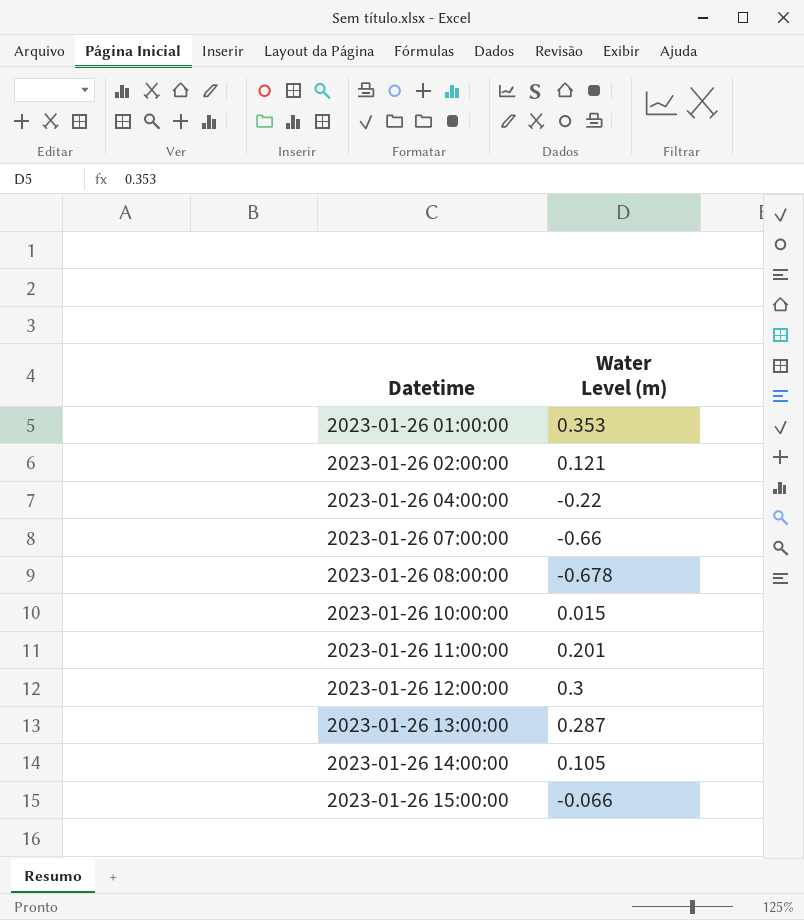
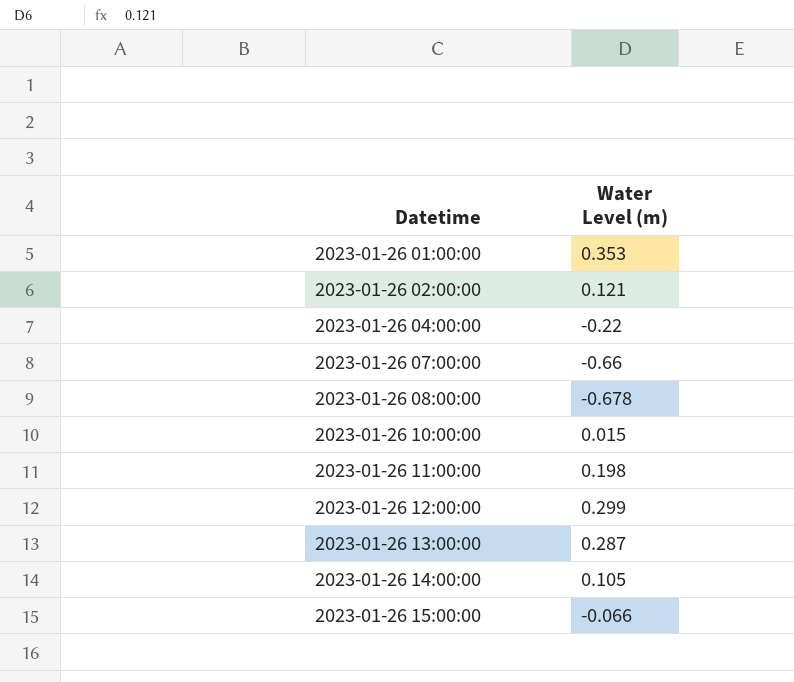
2023-01-26 11:00:00 | Water Level (m): 0.201 -> 0.198
2023-01-26 12:00:00 | Water Level (m): 0.3 -> 0.299

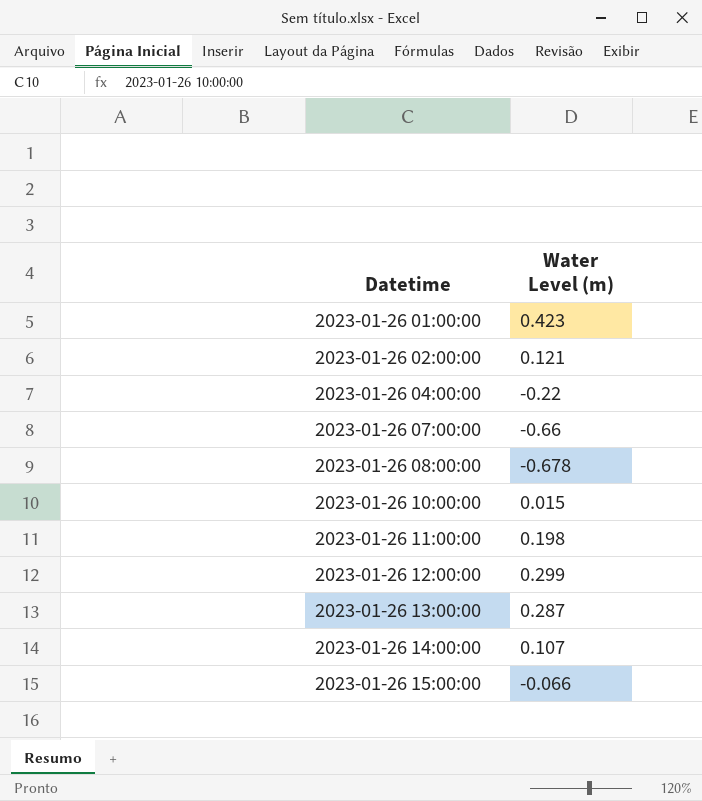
2023-01-26 01:00:00 | Water Level (m): 0.353 -> 0.423
2023-01-26 14:00:00 | Water Level (m): 0.105 -> 0.107

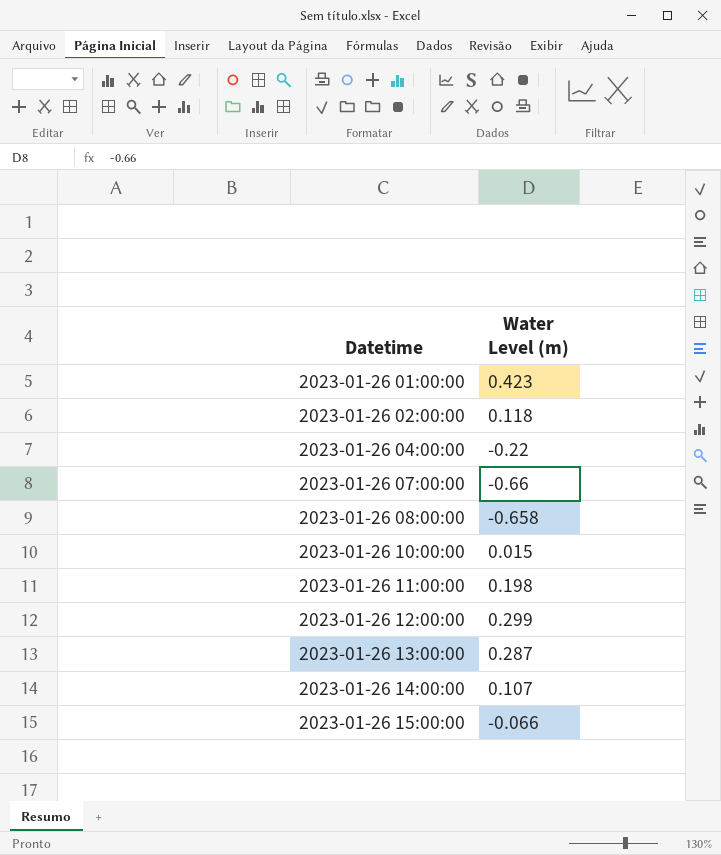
2023-01-26 02:00:00 | Water Level (m): 0.121 -> 0.118
2023-01-26 08:00:00 | Water Level (m): -0.678 -> -0.658

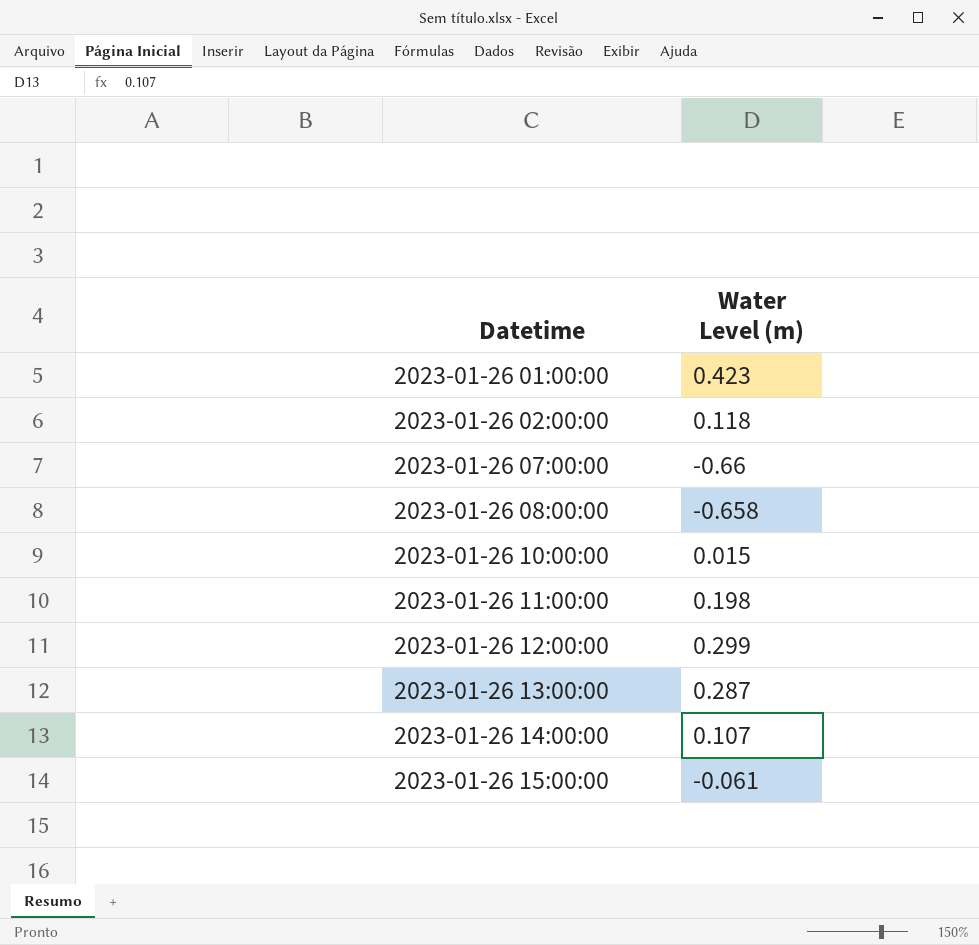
row 2023-01-26 04:00:00: -0.22 -> none
2023-01-26 15:00:00 | Water Level (m): -0.066 -> -0.061

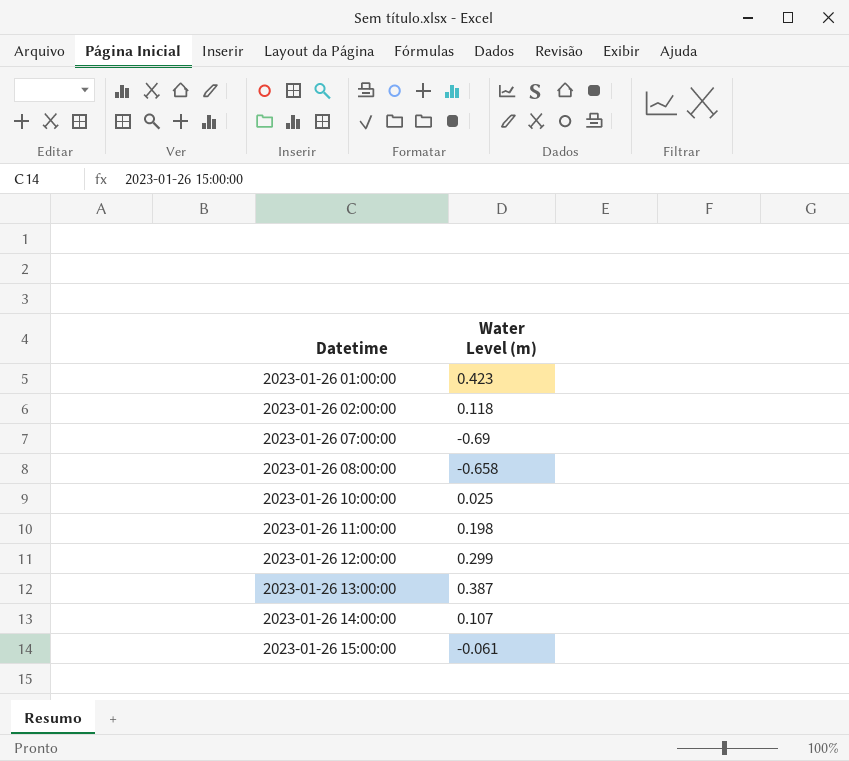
2023-01-26 07:00:00 | Water Level (m): -0.66 -> -0.69
2023-01-26 10:00:00 | Water Level (m): 0.015 -> 0.025
2023-01-26 13:00:00 | Water Level (m): 0.287 -> 0.387

